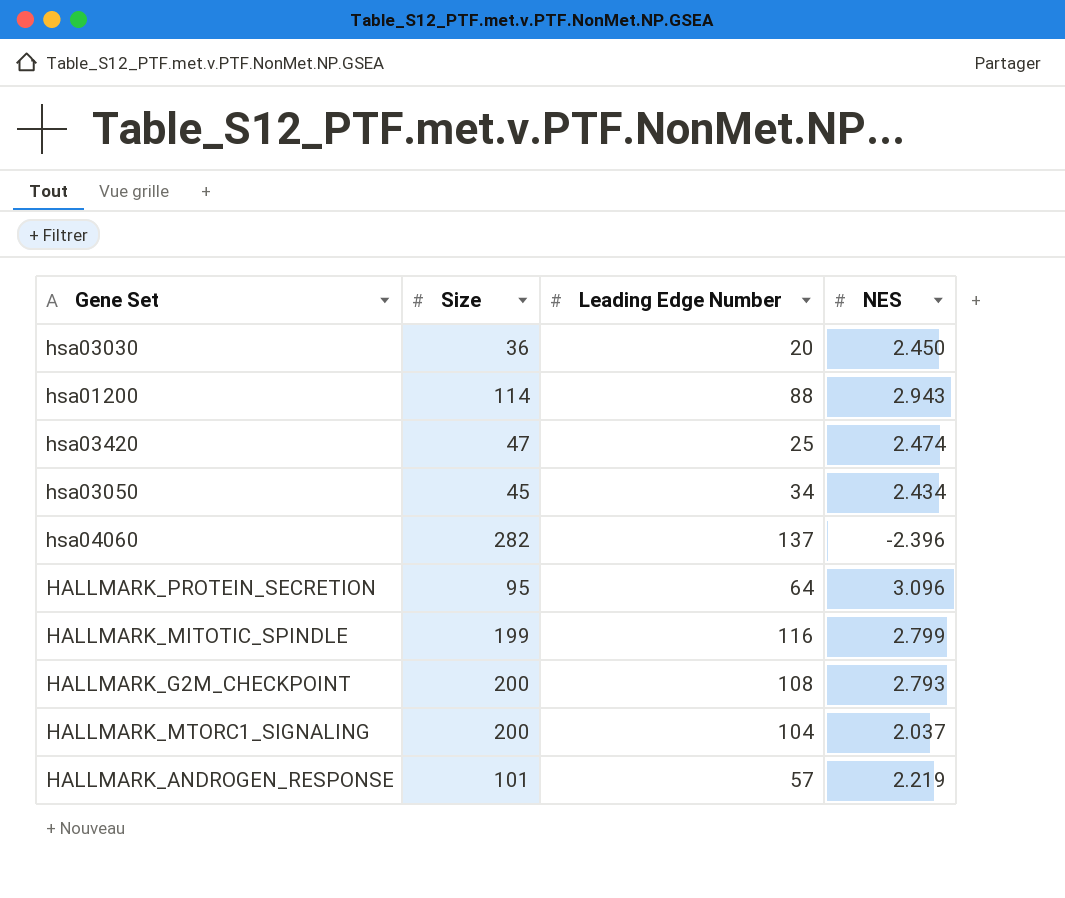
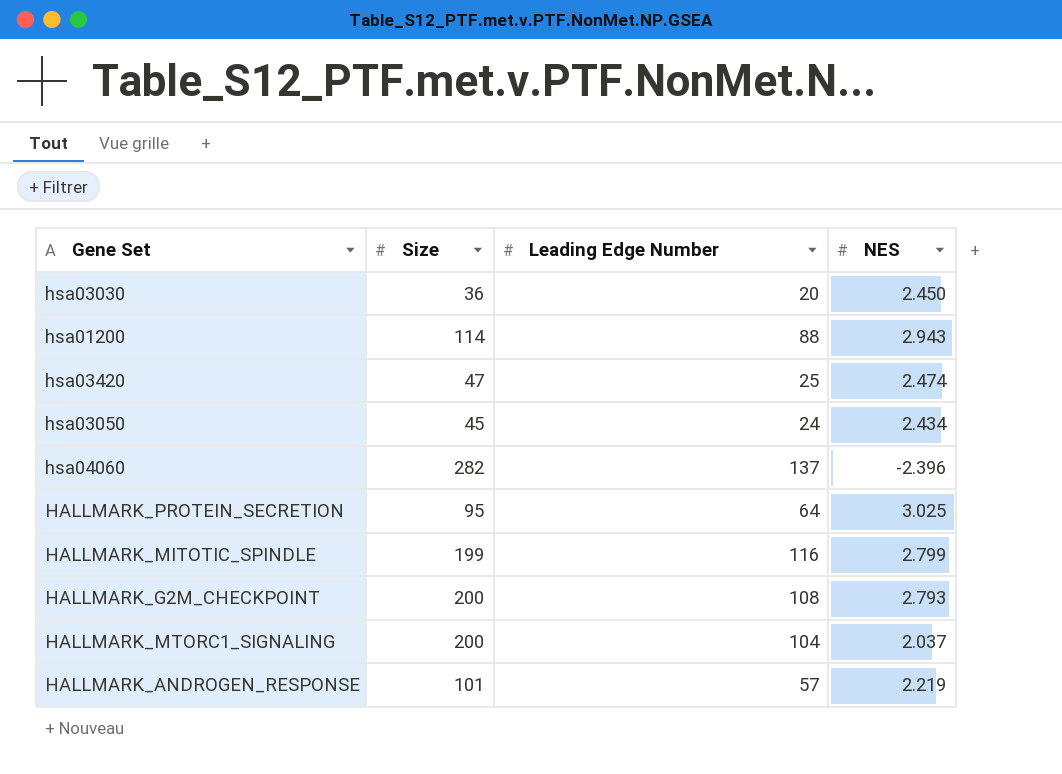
hsa03050 | Leading Edge Number: 34 -> 24
HALLMARK_PROTEIN_SECRETION | NES: 3.096 -> 3.025

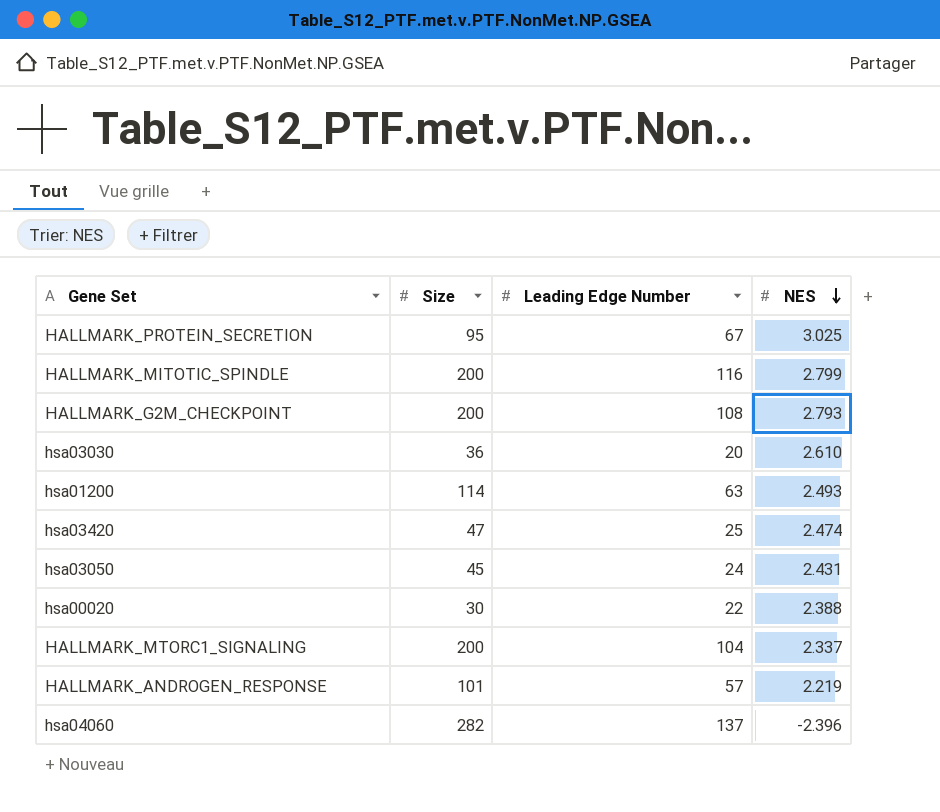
row order: none -> NES descending
HALLMARK_PROTEIN_SECRETION | Leading Edge Number: 64 -> 67
HALLMARK_MITOTIC_SPINDLE | Size: 199 -> 200
hsa03030 | NES: 2.450 -> 2.610
hsa01200 | Leading Edge Number: 88 -> 63
hsa01200 | NES: 2.943 -> 2.493
hsa03050 | NES: 2.434 -> 2.431
row hsa00020: none -> 30 | 22 | 2.388
HALLMARK_MTORC1_SIGNALING | NES: 2.037 -> 2.337

